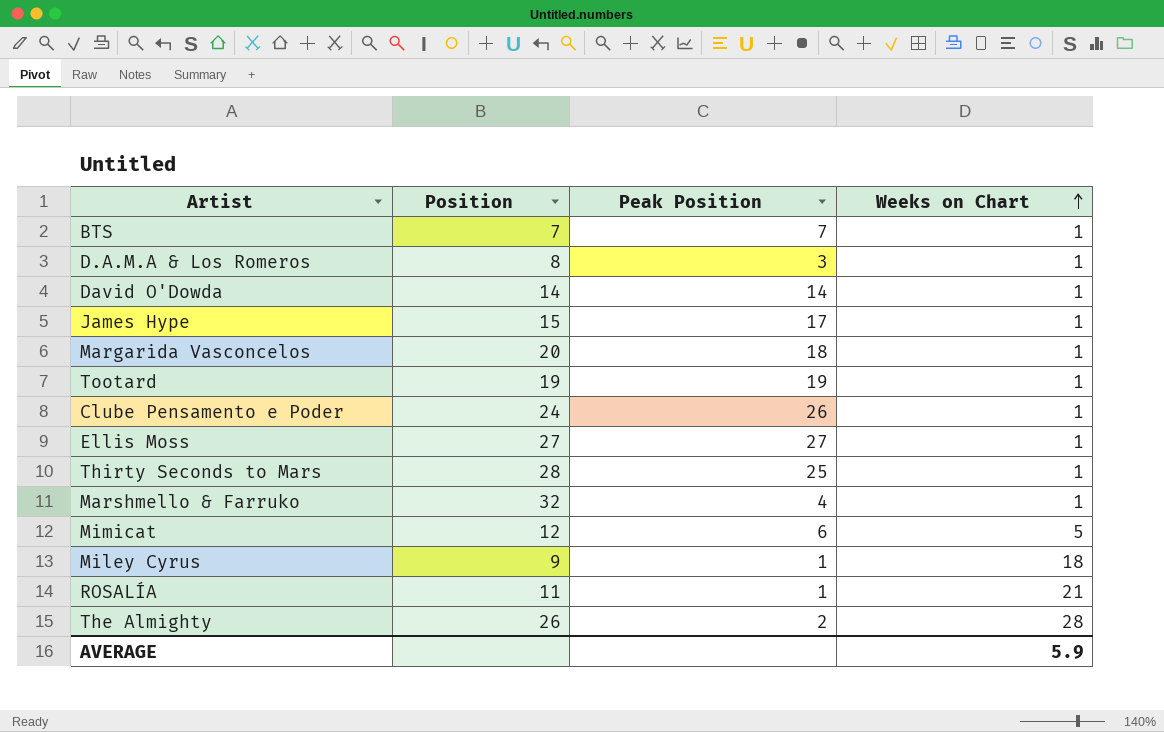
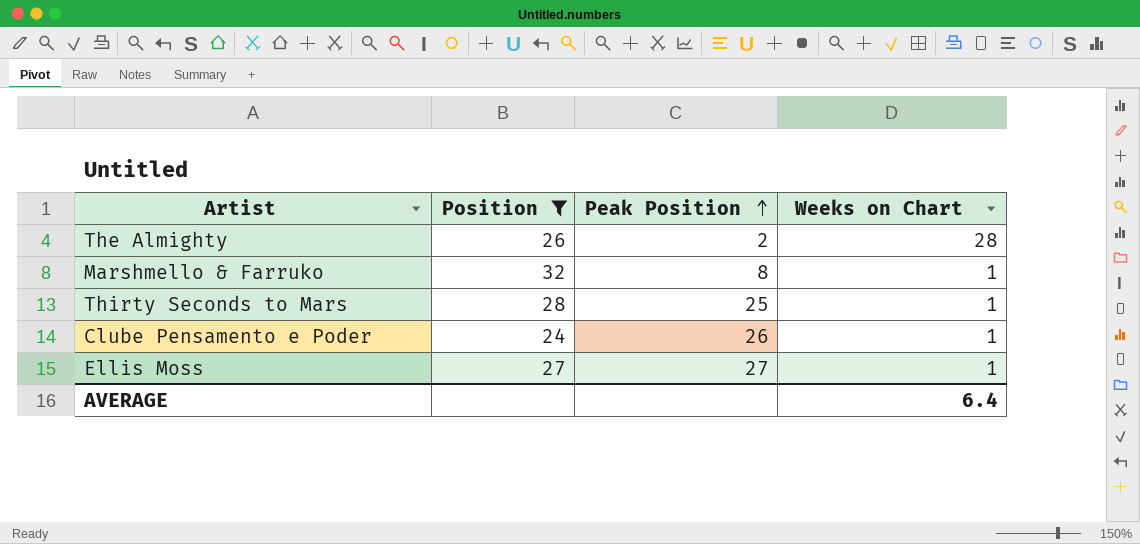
filter: none -> Position >= 24
row order: Weeks on Chart ascending -> Peak Position ascending
Marshmello & Farruko | Peak Position: 4 -> 8
AVERAGE | Weeks on Chart: 5.9 -> 6.4

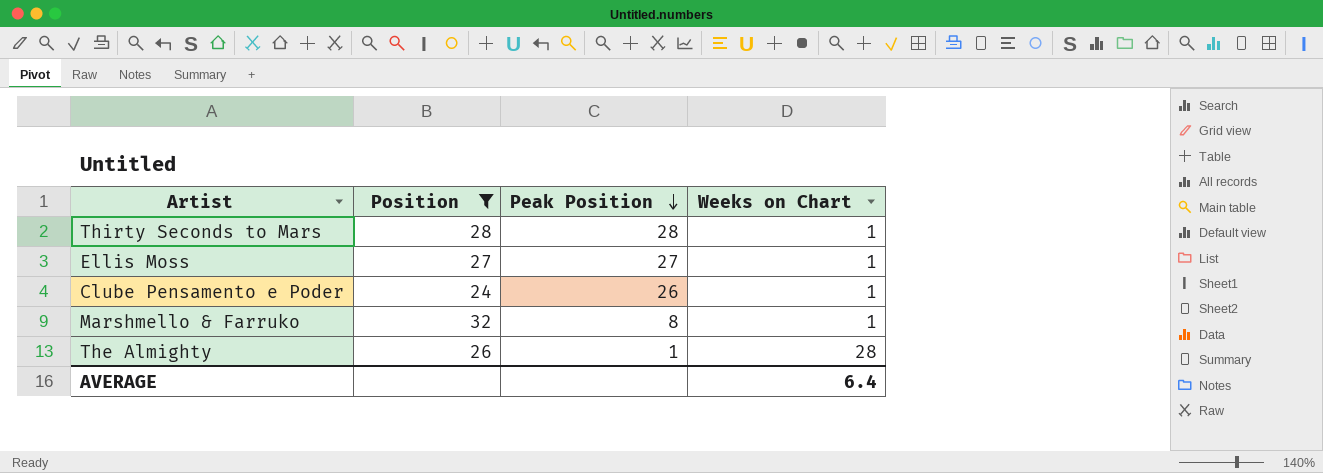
row order: Peak Position ascending -> Peak Position descending
Thirty Seconds to Mars | Peak Position: 25 -> 28
The Almighty | Peak Position: 2 -> 1

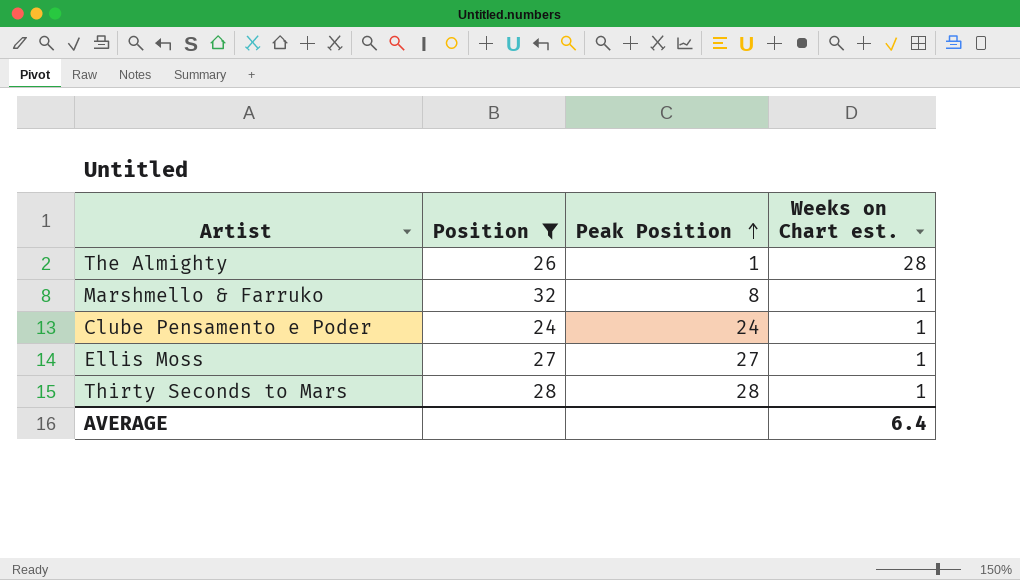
row order: Peak Position descending -> Peak Position ascending
column name: Weeks on Chart -> Weeks on Chart est.
Clube Pensamento e Poder | Peak Position: 26 -> 24

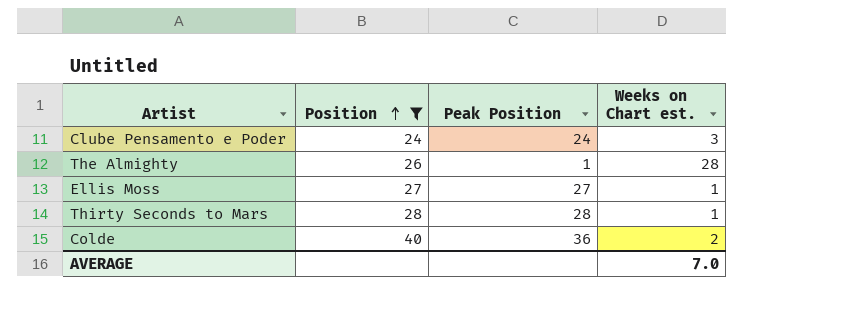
row order: Peak Position ascending -> Position ascending
row Marshmello & Farruko: 32 | 8 | 1 -> none
Clube Pensamento e Poder | Weeks on Chart est.: 1 -> 3
row Colde: none -> 40 | 36 | 2
AVERAGE | Weeks on Chart est.: 6.4 -> 7.0

